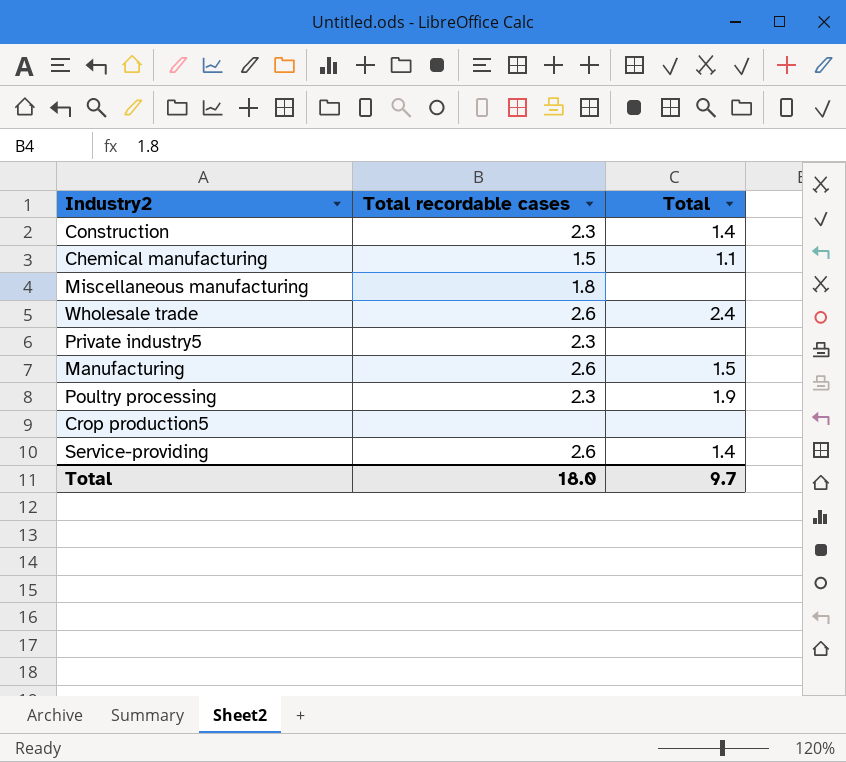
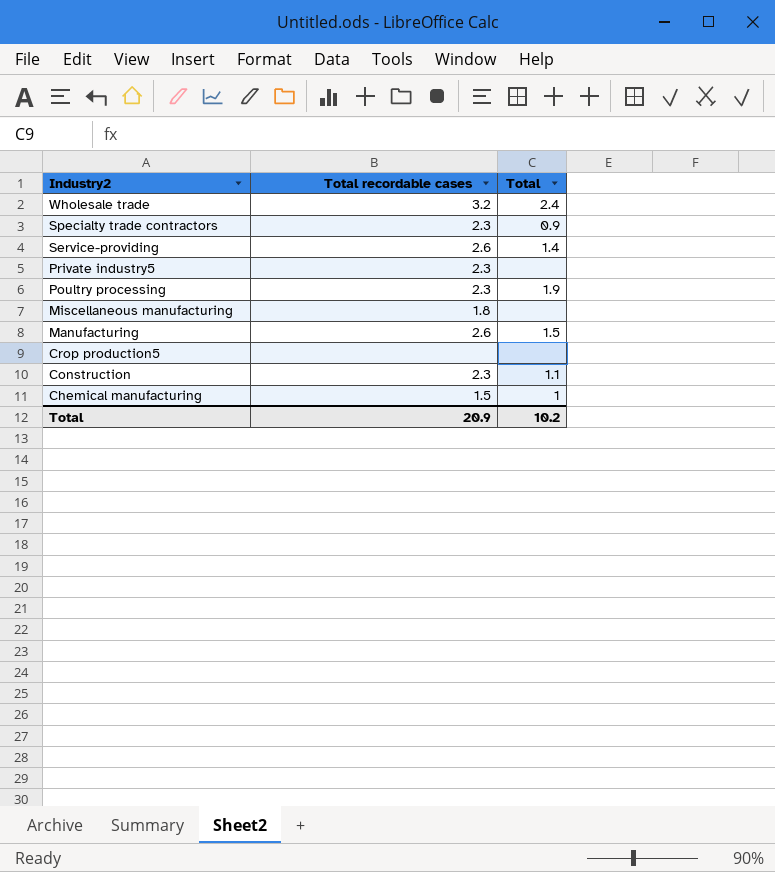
row order: none -> Industry2 descending
Wholesale trade | Total recordable cases: 2.6 -> 3.2
row Specialty trade contractors: none -> 2.3 | 0.9
Construction | Total: 1.4 -> 1.1
Chemical manufacturing | Total: 1.1 -> 1
Total | Total recordable cases: 18.0 -> 20.9
Total | Total: 9.7 -> 10.2

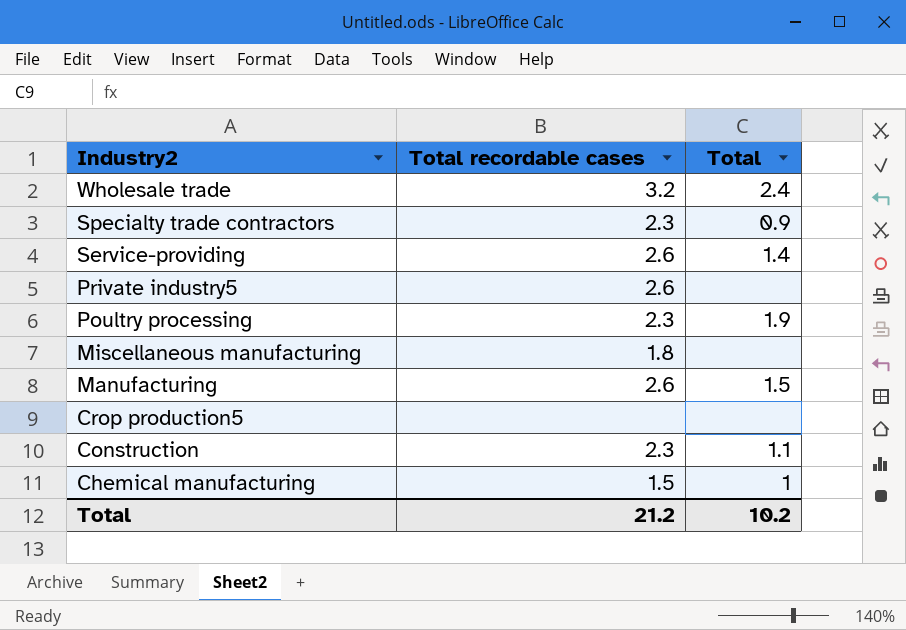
Private industry5 | Total recordable cases: 2.3 -> 2.6
Total | Total recordable cases: 20.9 -> 21.2

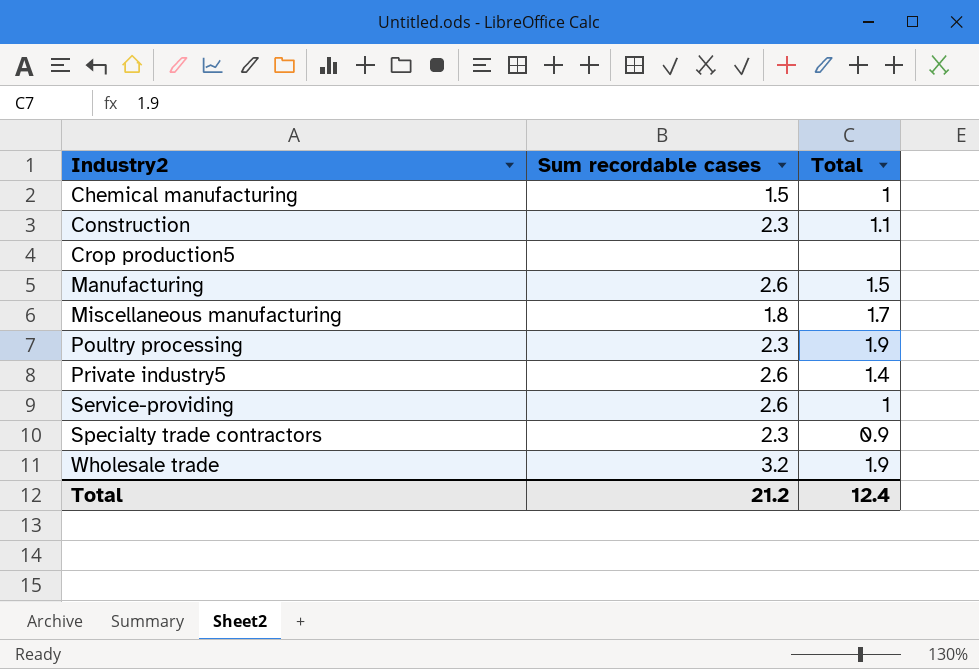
row order: Industry2 descending -> Industry2 ascending
column name: Total recordable cases -> Sum recordable cases
Miscellaneous manufacturing | Total: none -> 1.7
Private industry5 | Total: none -> 1.4
Service-providing | Total: 1.4 -> 1
Wholesale trade | Total: 2.4 -> 1.9
Total | Total: 10.2 -> 12.4

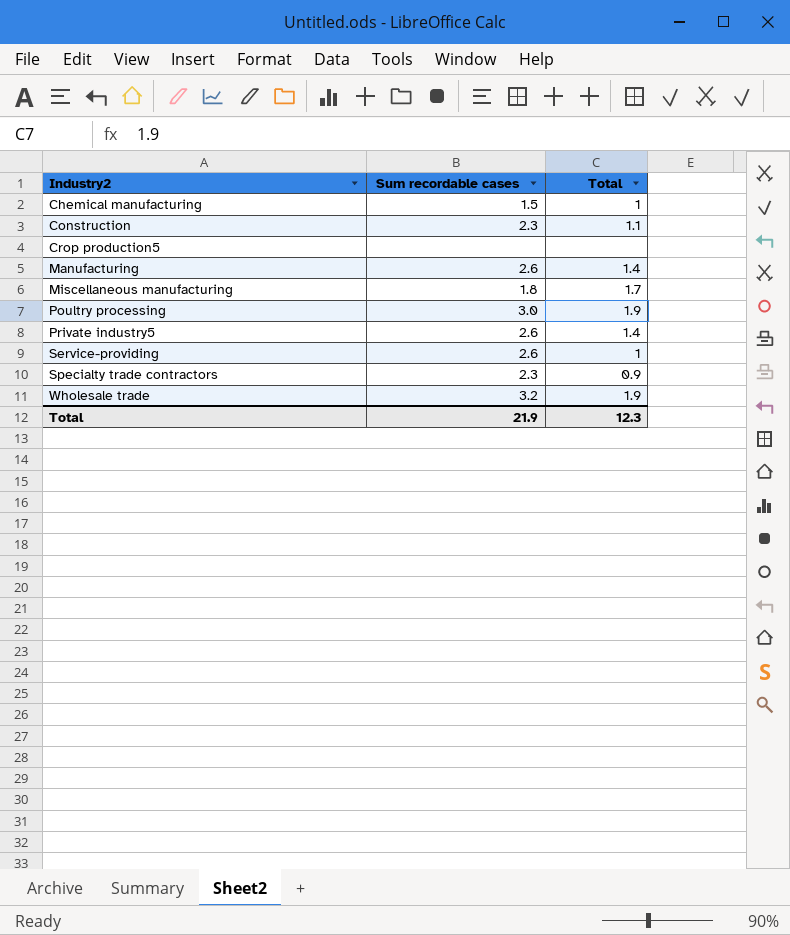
Manufacturing | Total: 1.5 -> 1.4
Poultry processing | Sum recordable cases: 2.3 -> 3.0
Total | Sum recordable cases: 21.2 -> 21.9
Total | Total: 12.4 -> 12.3

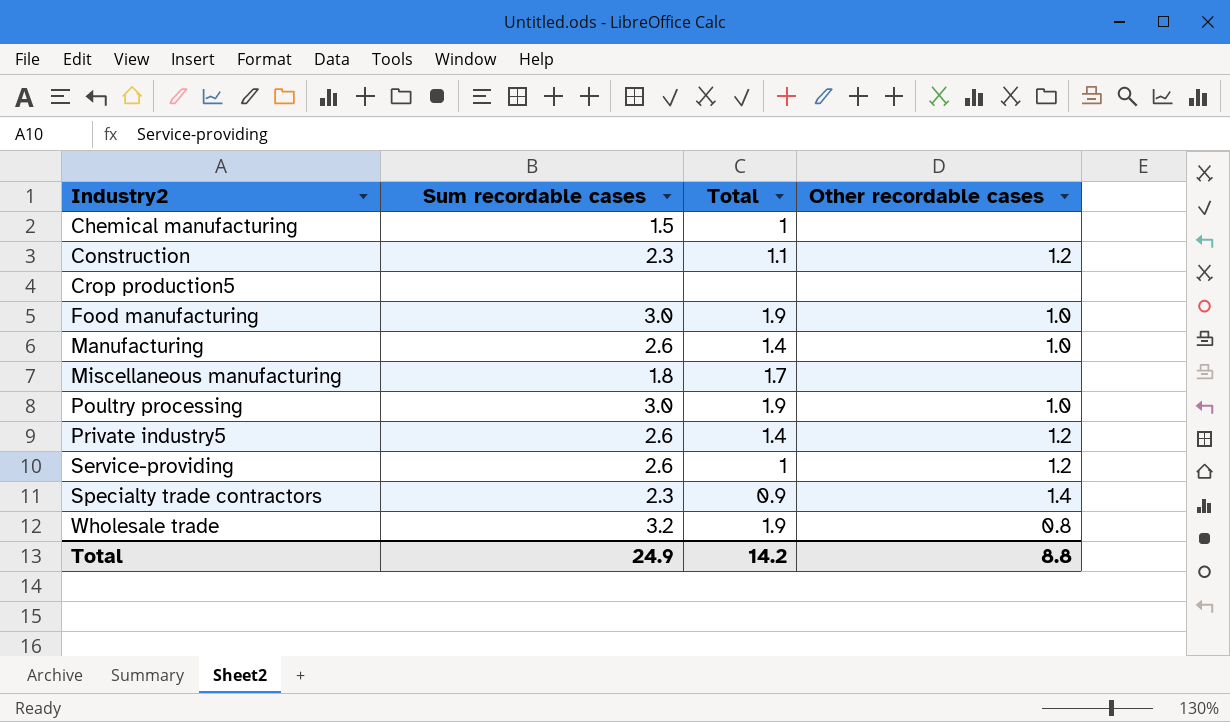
column Other recordable cases | position: none -> 4
row Food manufacturing: none -> 3.0 | 1.9 | 1.0
Total | Sum recordable cases: 21.9 -> 24.9
Total | Total: 12.3 -> 14.2

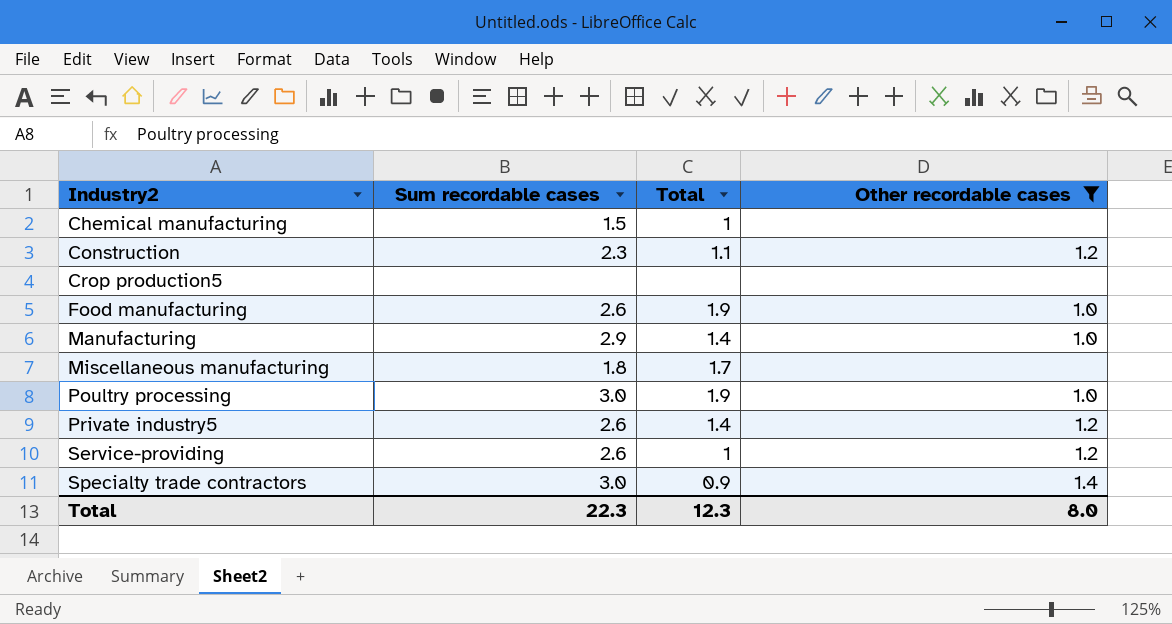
filter: none -> Other recordable cases != 0.8
Food manufacturing | Sum recordable cases: 3.0 -> 2.6
Manufacturing | Sum recordable cases: 2.6 -> 2.9
Specialty trade contractors | Sum recordable cases: 2.3 -> 3.0
Total | Sum recordable cases: 24.9 -> 22.3
Total | Total: 14.2 -> 12.3
Total | Other recordable cases: 8.8 -> 8.0

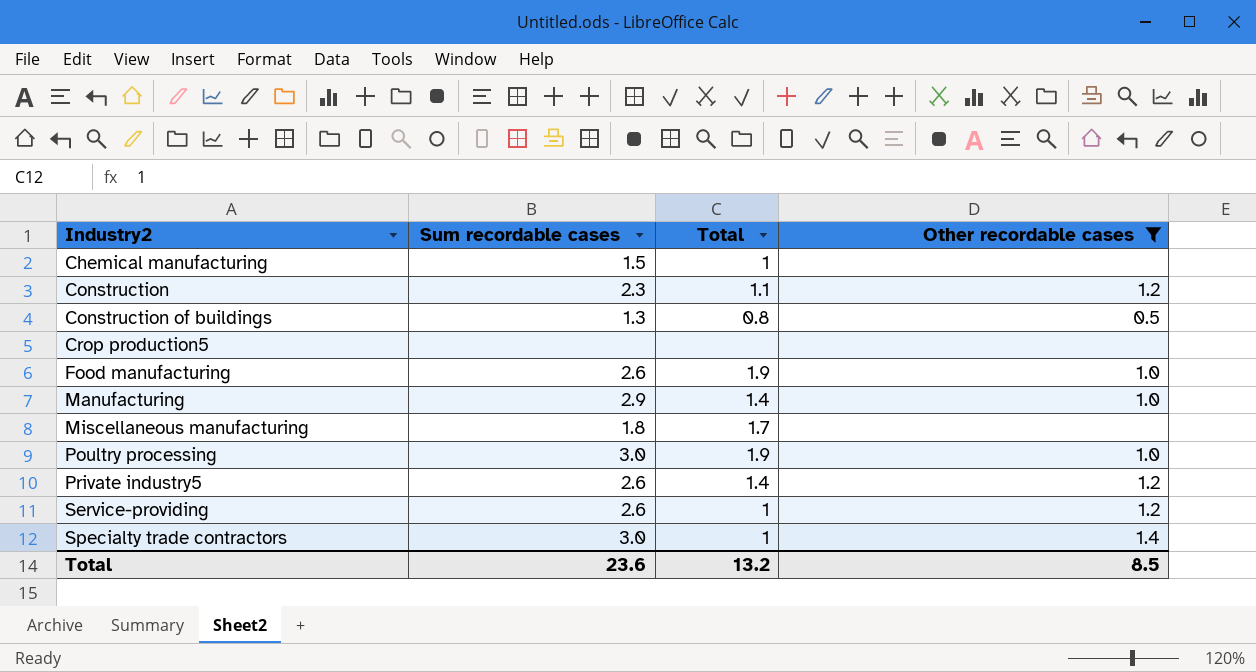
row Construction of buildings: none -> 1.3 | 0.8 | 0.5
Specialty trade contractors | Total: 0.9 -> 1
Total | Sum recordable cases: 22.3 -> 23.6
Total | Total: 12.3 -> 13.2
Total | Other recordable cases: 8.0 -> 8.5

